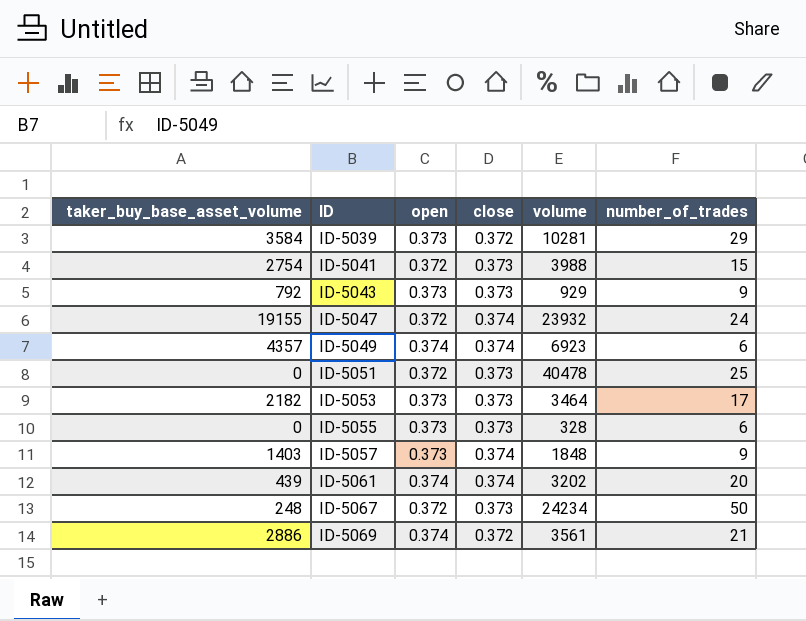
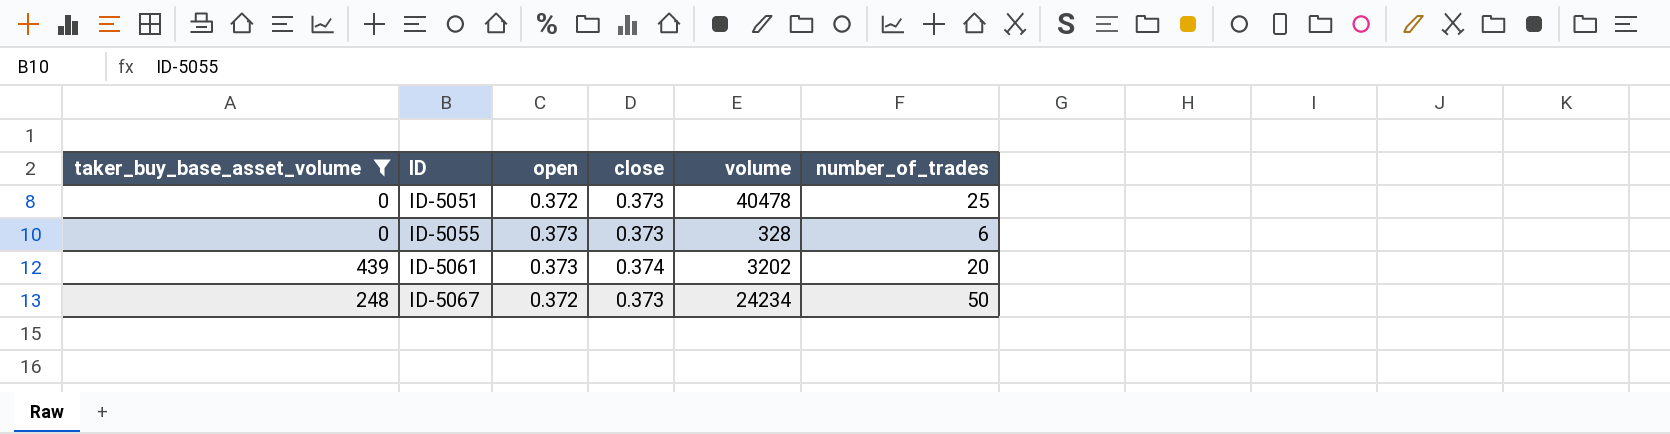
filter: none -> taker_buy_base_asset_volume <= 439
ID-5061 | open: 0.374 -> 0.373

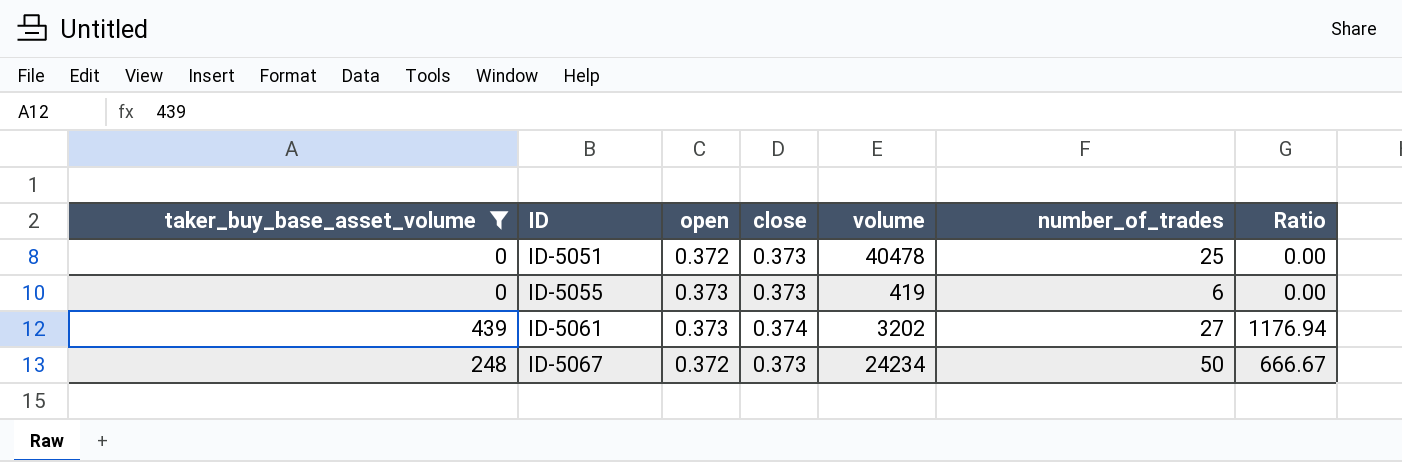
column Ratio | formula: none -> [taker_buy_base_asset_volume] / [open]
ID-5055 | volume: 328 -> 419
ID-5061 | number_of_trades: 20 -> 27

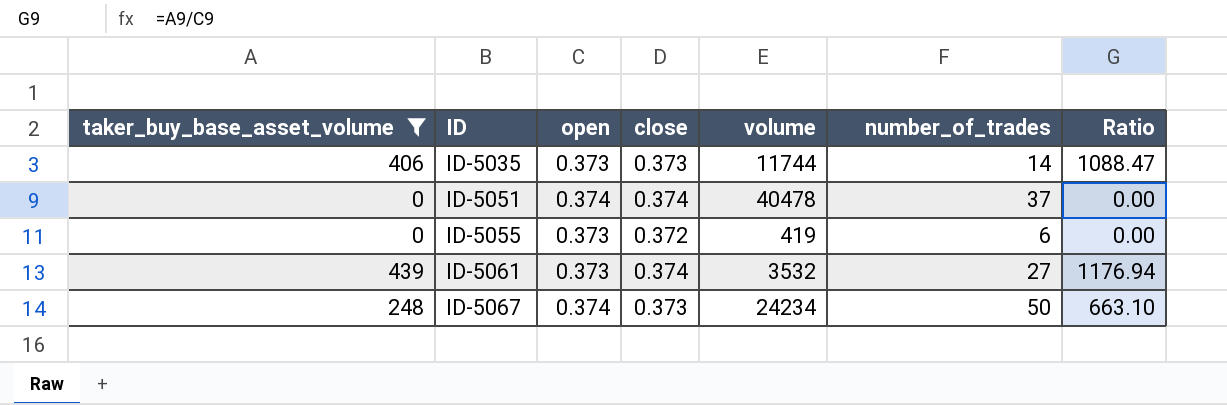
row ID-5035: none -> 406 | 0.373 | 0.373 | 11744 | 14 | 1088.47
ID-5051 | open: 0.372 -> 0.374
ID-5051 | close: 0.373 -> 0.374
ID-5051 | number_of_trades: 25 -> 37
ID-5055 | close: 0.373 -> 0.372
ID-5061 | volume: 3202 -> 3532
ID-5067 | open: 0.372 -> 0.374
ID-5067 | Ratio: 666.67 -> 663.10

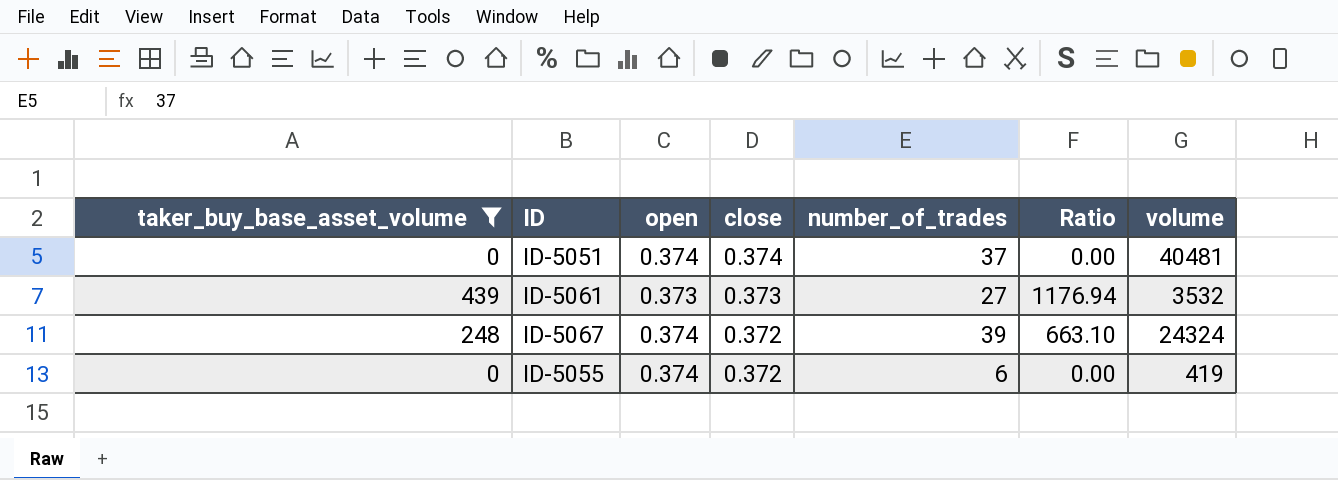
row order: ID ascending -> close descending
column volume | position: 5 -> 7
row ID-5035: 406 | 0.373 | 0.373 | 11744 | 14 | 1088.47 -> none
ID-5051 | volume: 40478 -> 40481
ID-5061 | close: 0.374 -> 0.373
ID-5067 | close: 0.373 -> 0.372
ID-5067 | number_of_trades: 50 -> 39
ID-5067 | volume: 24234 -> 24324
ID-5055 | open: 0.373 -> 0.374

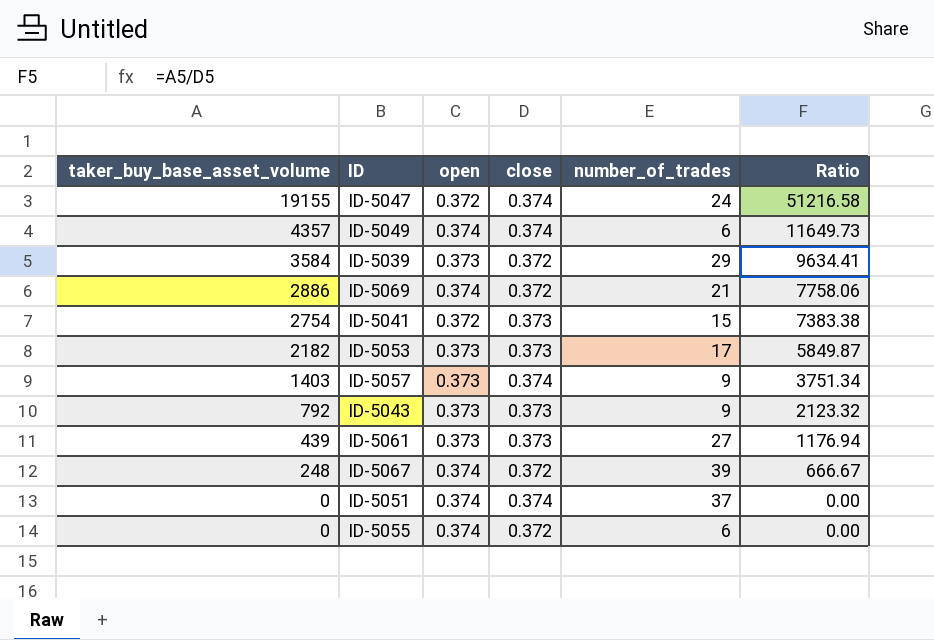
filter: taker_buy_base_asset_volume <= 439 -> none
row order: close descending -> taker_buy_base_asset_volume descending
column volume | position: 7 -> none
column Ratio | formula: [taker_buy_base_asset_volume] / [open] -> [taker_buy_base_asset_volume] / [close]

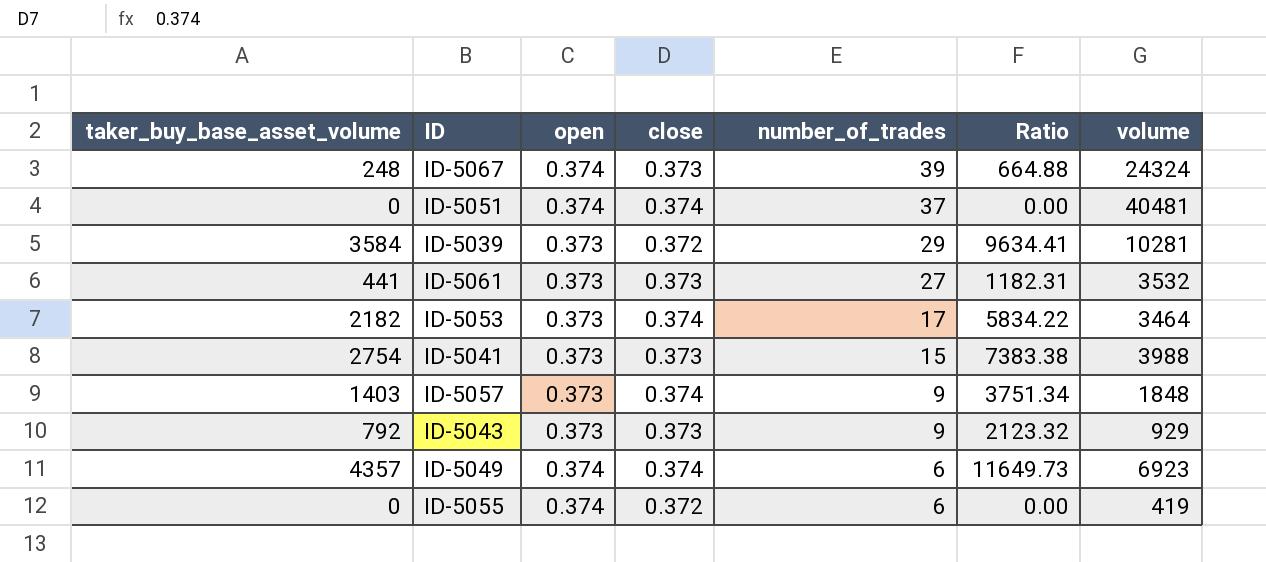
row order: taker_buy_base_asset_volume descending -> number_of_trades descending
column volume | position: none -> 7
row ID-5047: 19155 | 0.372 | 0.374 | 24 | 51216.58 -> none
row ID-5069: 2886 | 0.374 | 0.372 | 21 | 7758.06 -> none
ID-5067 | close: 0.372 -> 0.373
ID-5067 | Ratio: 666.67 -> 664.88
ID-5061 | taker_buy_base_asset_volume: 439 -> 441
ID-5061 | Ratio: 1176.94 -> 1182.31
ID-5053 | close: 0.373 -> 0.374
ID-5053 | Ratio: 5849.87 -> 5834.22
ID-5041 | open: 0.372 -> 0.373

